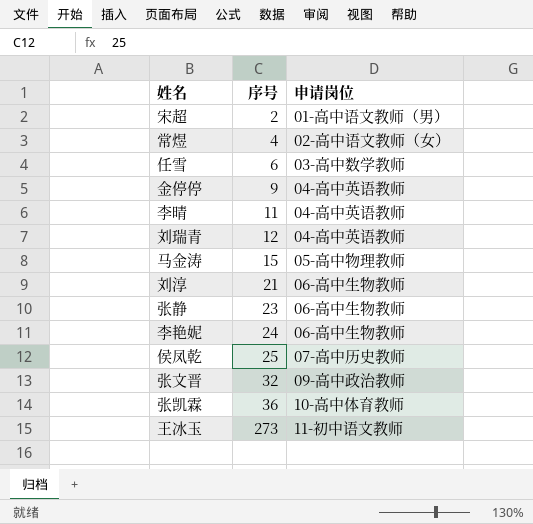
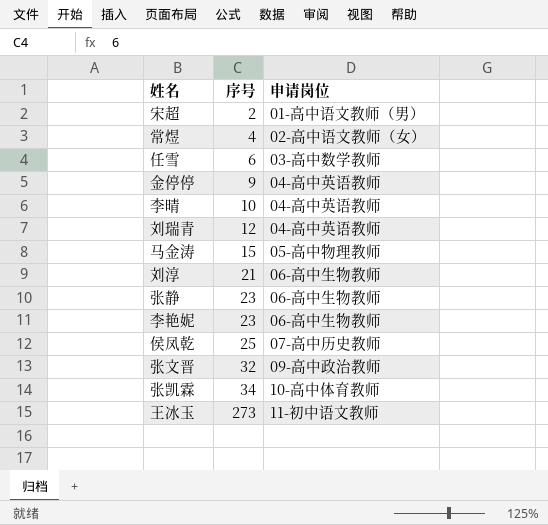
李晴 | 序号: 11 -> 10
李艳妮 | 序号: 24 -> 23
张凯霖 | 序号: 36 -> 34

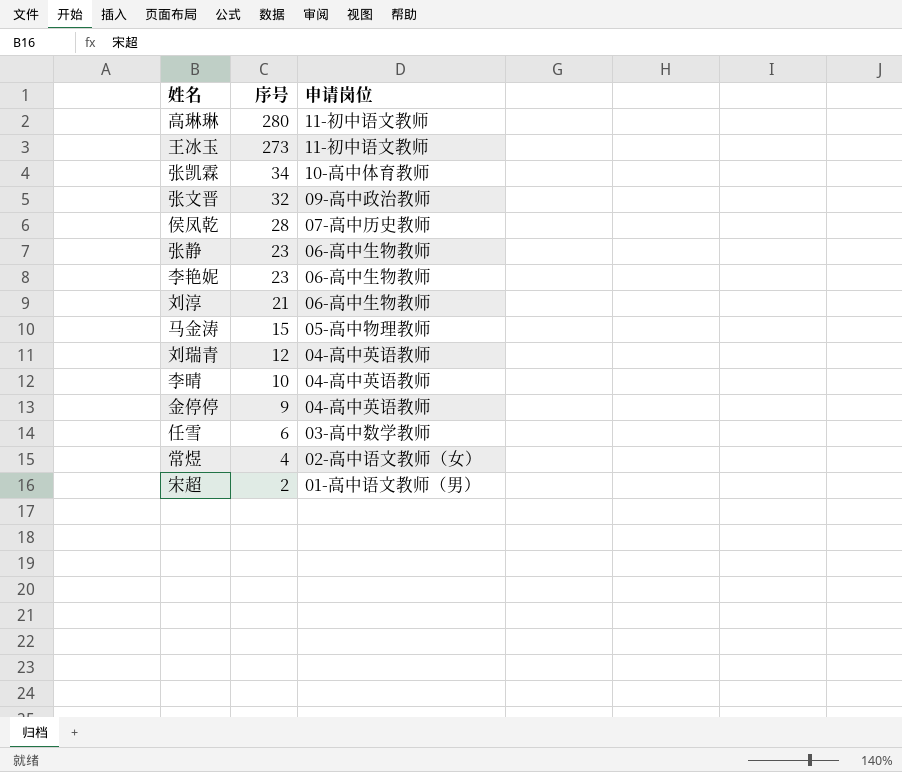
row order: 序号 ascending -> 序号 descending
row 高琳琳: none -> 280 | 11-初中语文教师
侯凤乾 | 序号: 25 -> 28

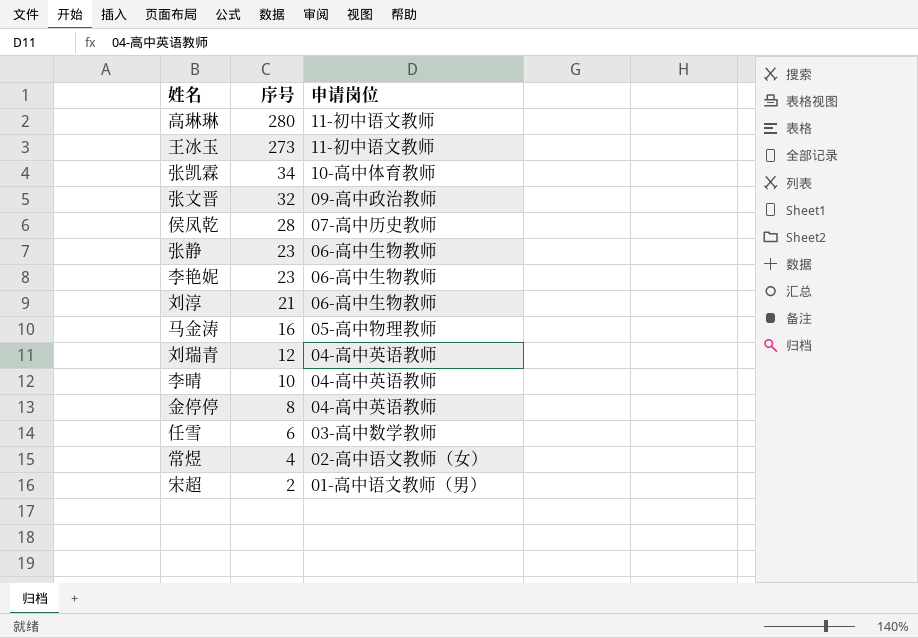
马金涛 | 序号: 15 -> 16
金停停 | 序号: 9 -> 8

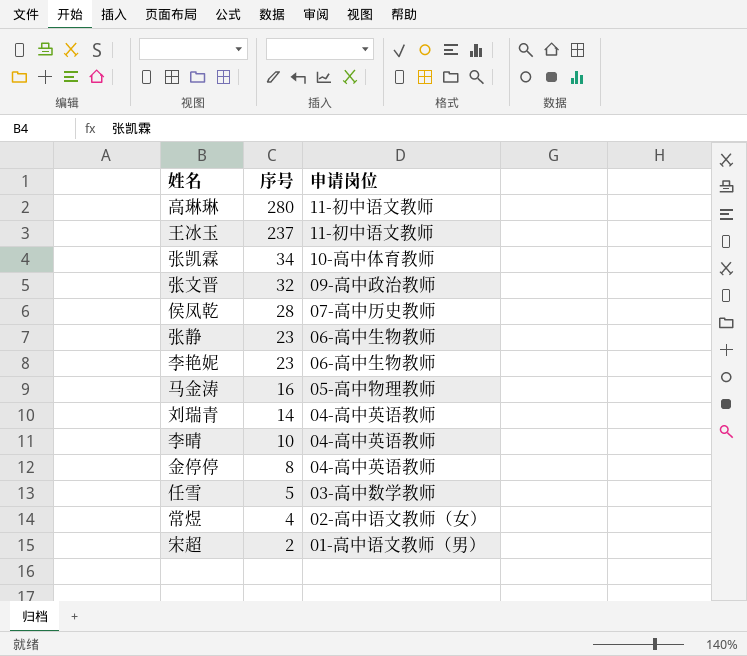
row 刘淳: 21 | 06-高中生物教师 -> none
王冰玉 | 序号: 273 -> 237
刘瑞青 | 序号: 12 -> 14
任雪 | 序号: 6 -> 5

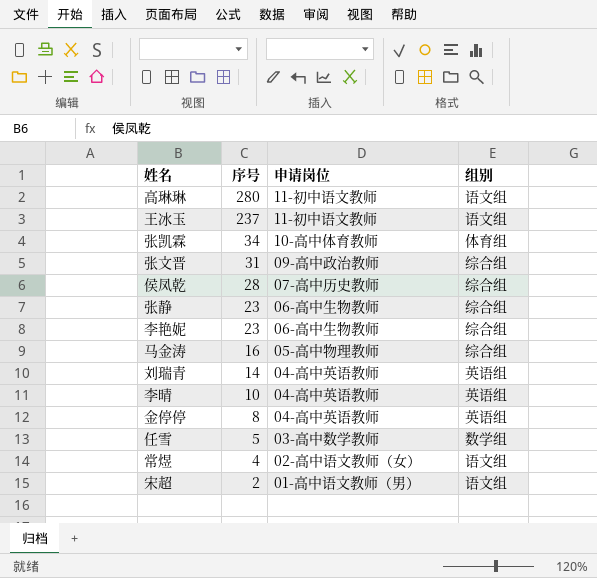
column 组别 | position: none -> 4
张文晋 | 序号: 32 -> 31

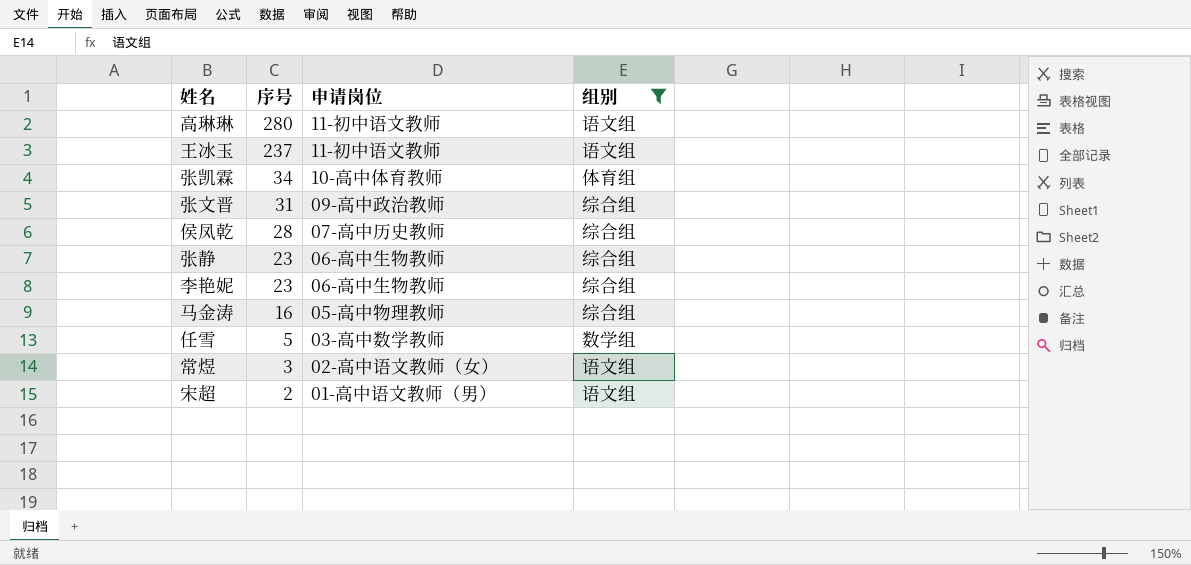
filter: none -> 组别 != 英语组
常煜 | 序号: 4 -> 3

